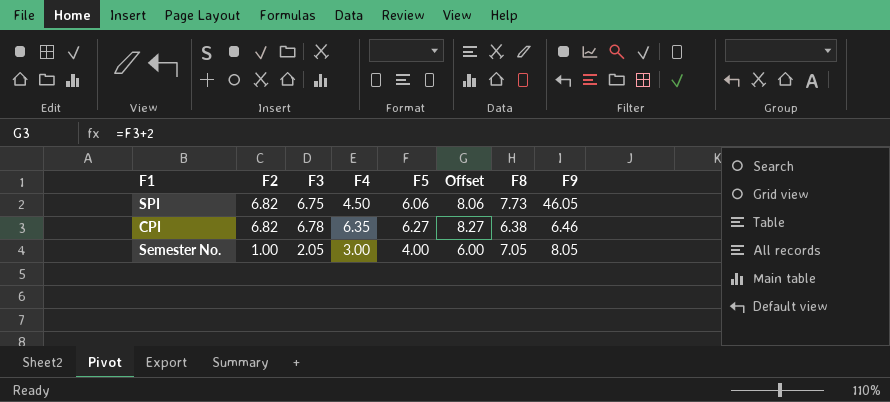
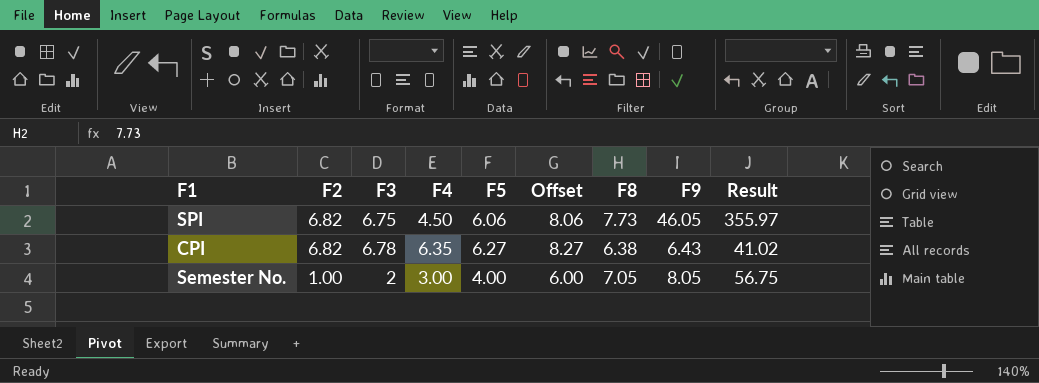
column Result | formula: none -> [F8] * [F9]
CPI | F9: 6.46 -> 6.43
Semester No. | F3: 2.05 -> 2

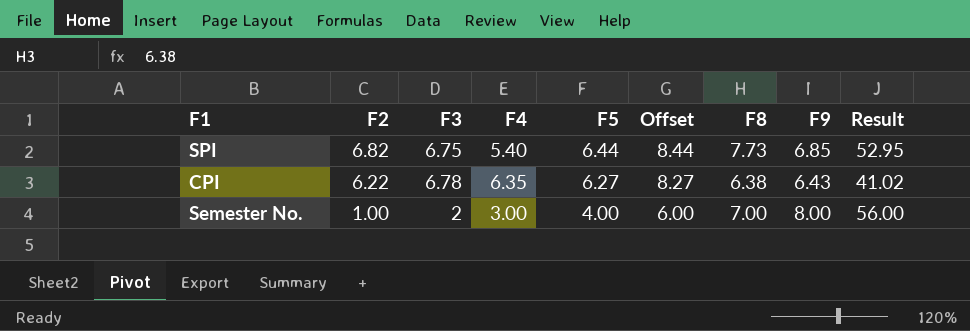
SPI | F4: 4.50 -> 5.40
SPI | F5: 6.06 -> 6.44
SPI | Offset: 8.06 -> 8.44
SPI | F9: 46.05 -> 6.85
SPI | Result: 355.97 -> 52.95
CPI | F2: 6.82 -> 6.22
Semester No. | F8: 7.05 -> 7.00
Semester No. | F9: 8.05 -> 8.00
Semester No. | Result: 56.75 -> 56.00

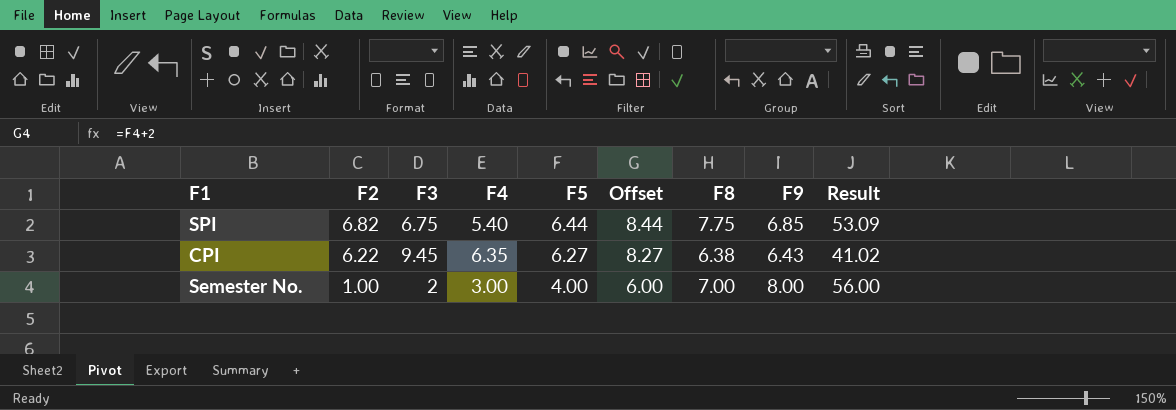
SPI | F8: 7.73 -> 7.75
SPI | Result: 52.95 -> 53.09
CPI | F3: 6.78 -> 9.45

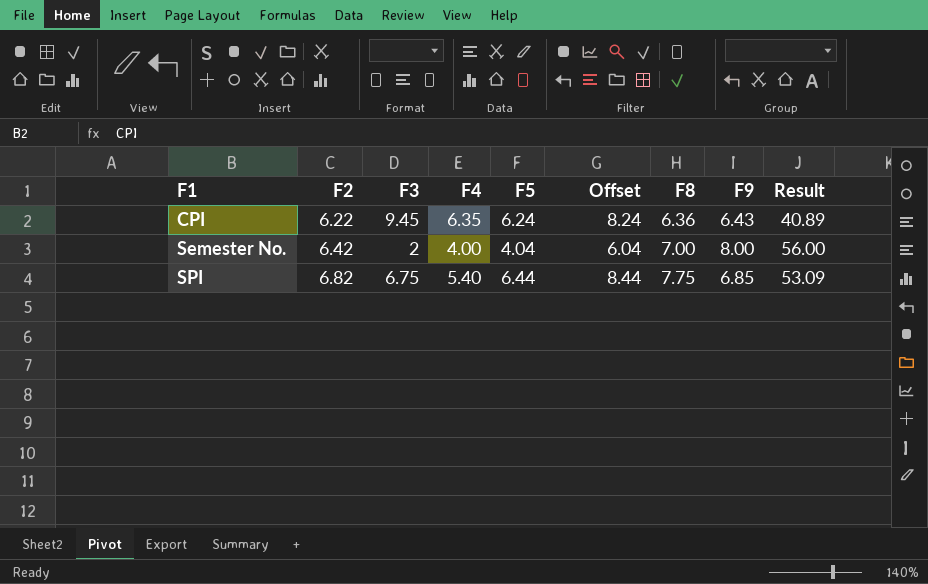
row order: F2 descending -> F1 ascending
CPI | F5: 6.27 -> 6.24
CPI | Offset: 8.27 -> 8.24
CPI | F8: 6.38 -> 6.36
CPI | Result: 41.02 -> 40.89
Semester No. | F2: 1.00 -> 6.42
Semester No. | F4: 3.00 -> 4.00
Semester No. | F5: 4.00 -> 4.04
Semester No. | Offset: 6.00 -> 6.04

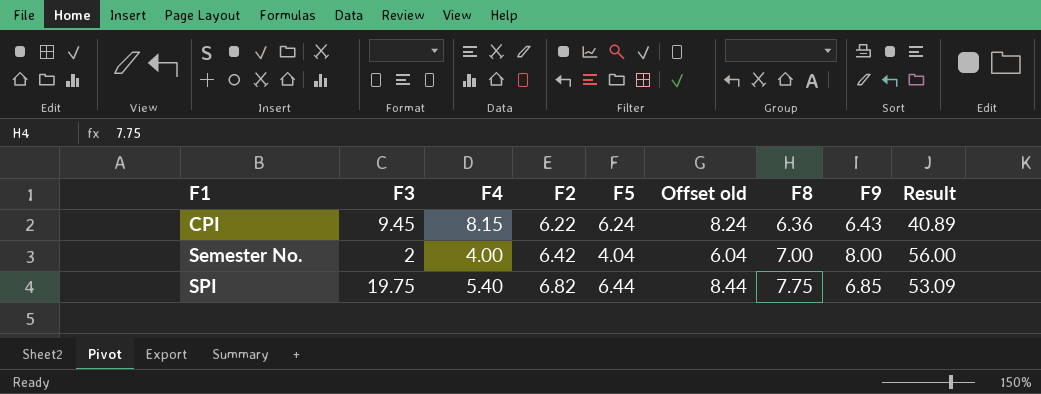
column F2 | position: 2 -> 4
column name: Offset -> Offset old
CPI | F4: 6.35 -> 8.15
SPI | F3: 6.75 -> 19.75

